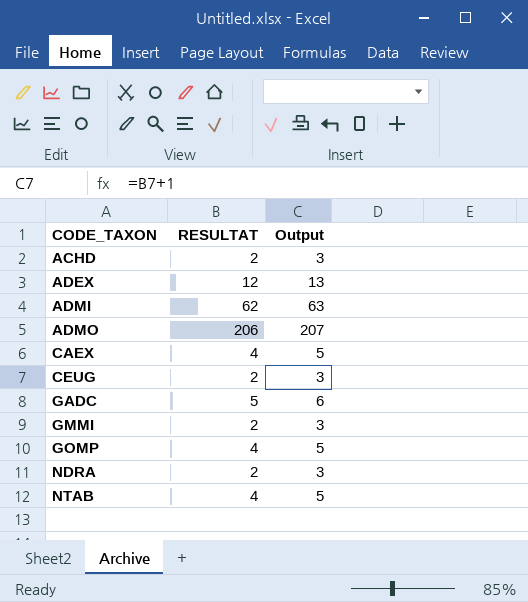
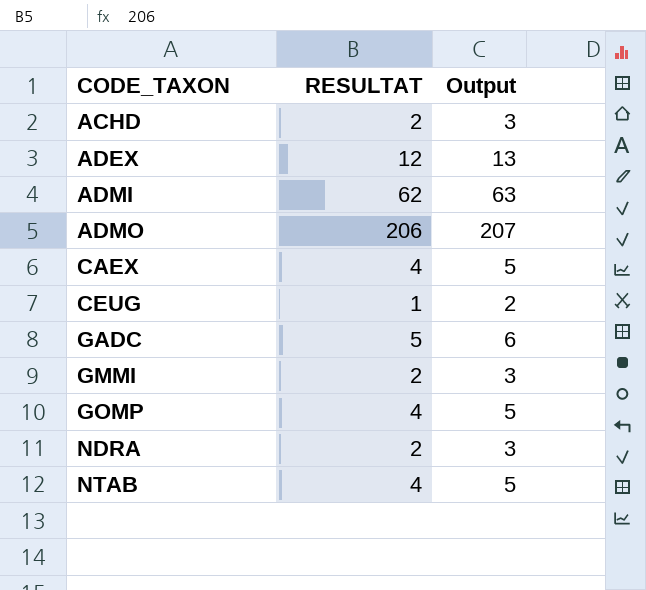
CEUG | RESULTAT: 2 -> 1
CEUG | Output: 3 -> 2

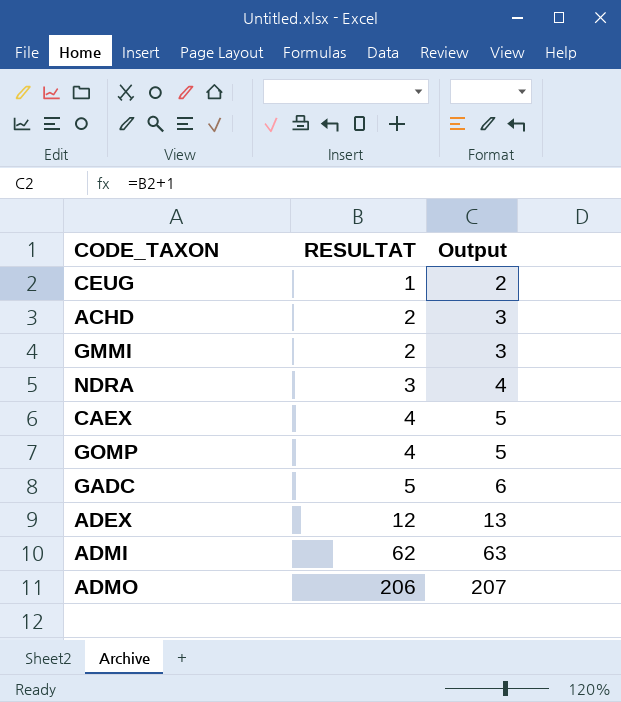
row order: CODE_TAXON ascending -> RESULTAT ascending
row NTAB: 4 | 5 -> none
NDRA | RESULTAT: 2 -> 3
NDRA | Output: 3 -> 4

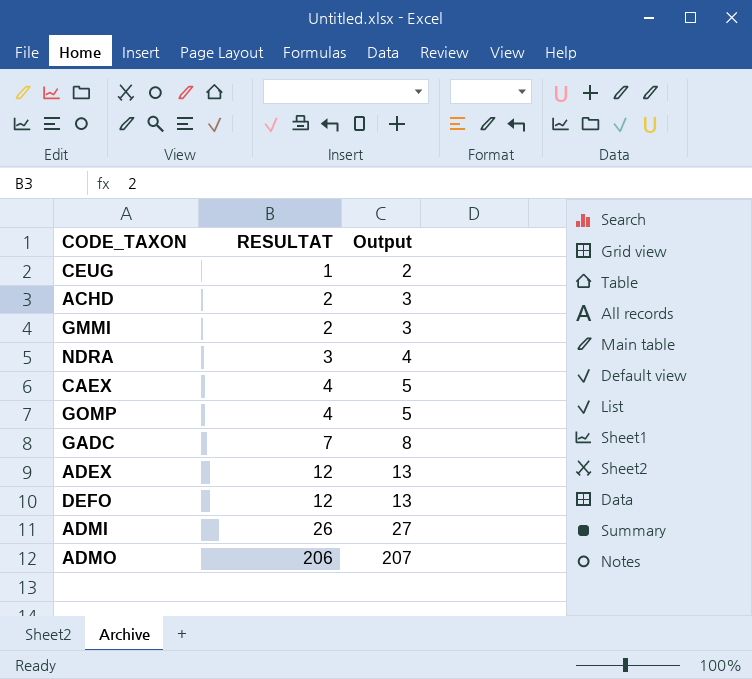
GADC | RESULTAT: 5 -> 7
GADC | Output: 6 -> 8
row DEFO: none -> 12 | 13
ADMI | RESULTAT: 62 -> 26
ADMI | Output: 63 -> 27

